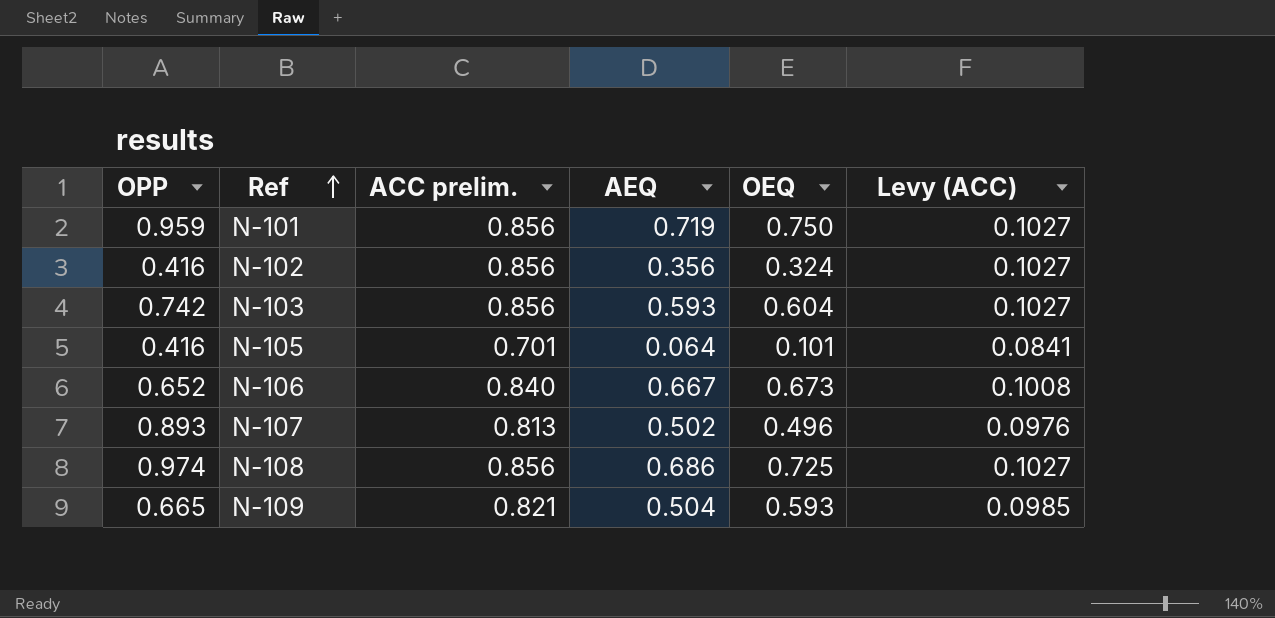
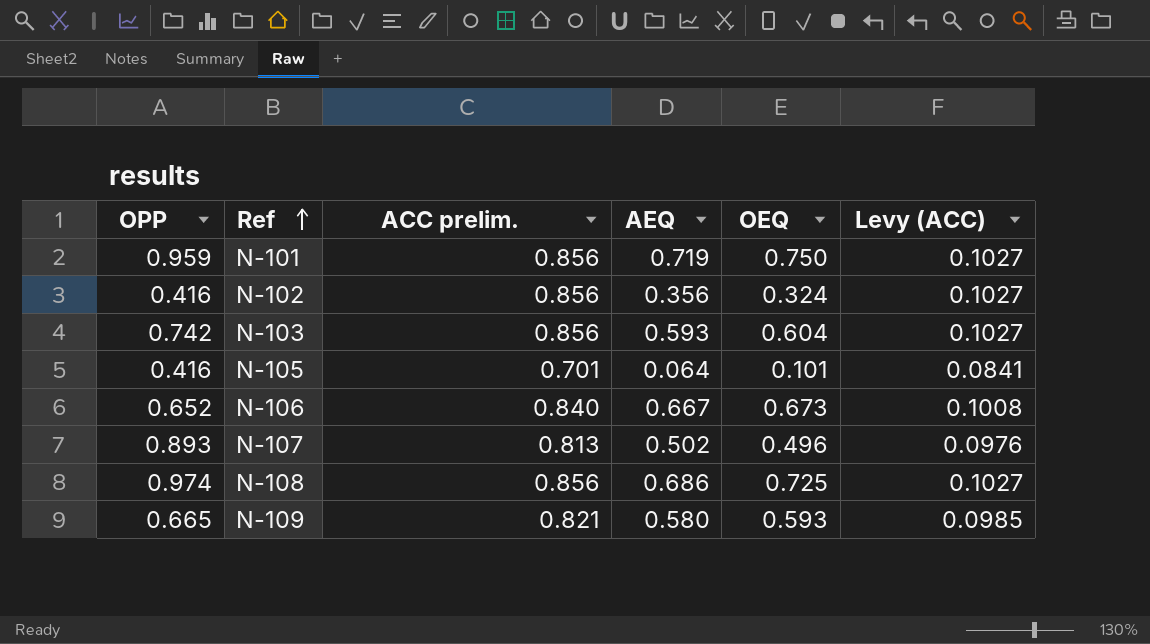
N-109 | AEQ: 0.504 -> 0.580

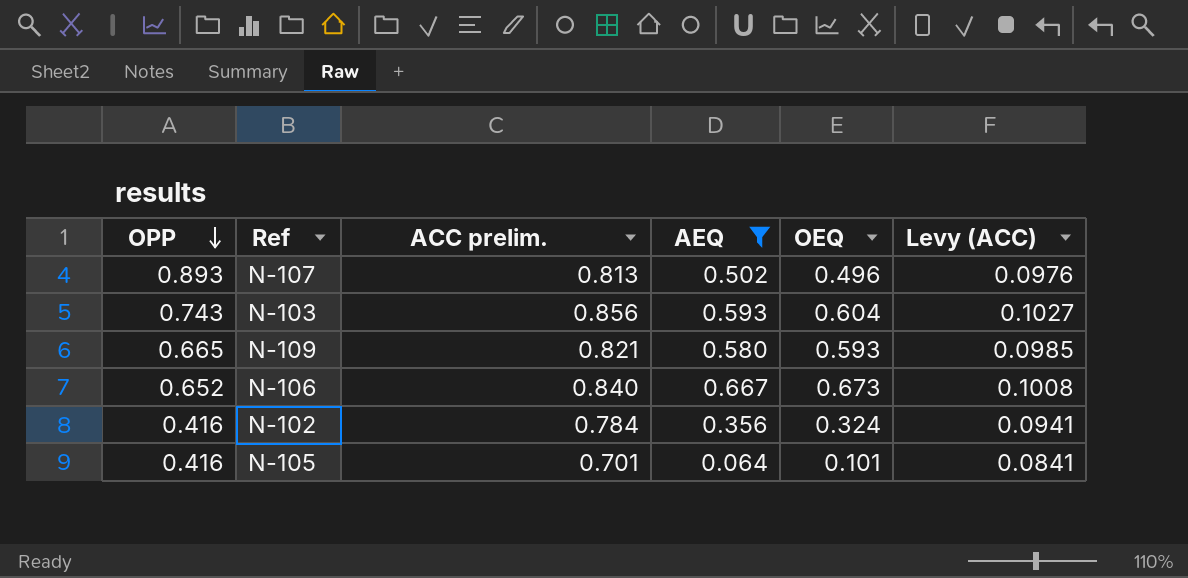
filter: none -> AEQ <= 0.667
row order: Ref ascending -> OPP descending
N-103 | OPP: 0.742 -> 0.743
N-102 | ACC prelim.: 0.856 -> 0.784
N-102 | Levy (ACC): 0.1027 -> 0.0941

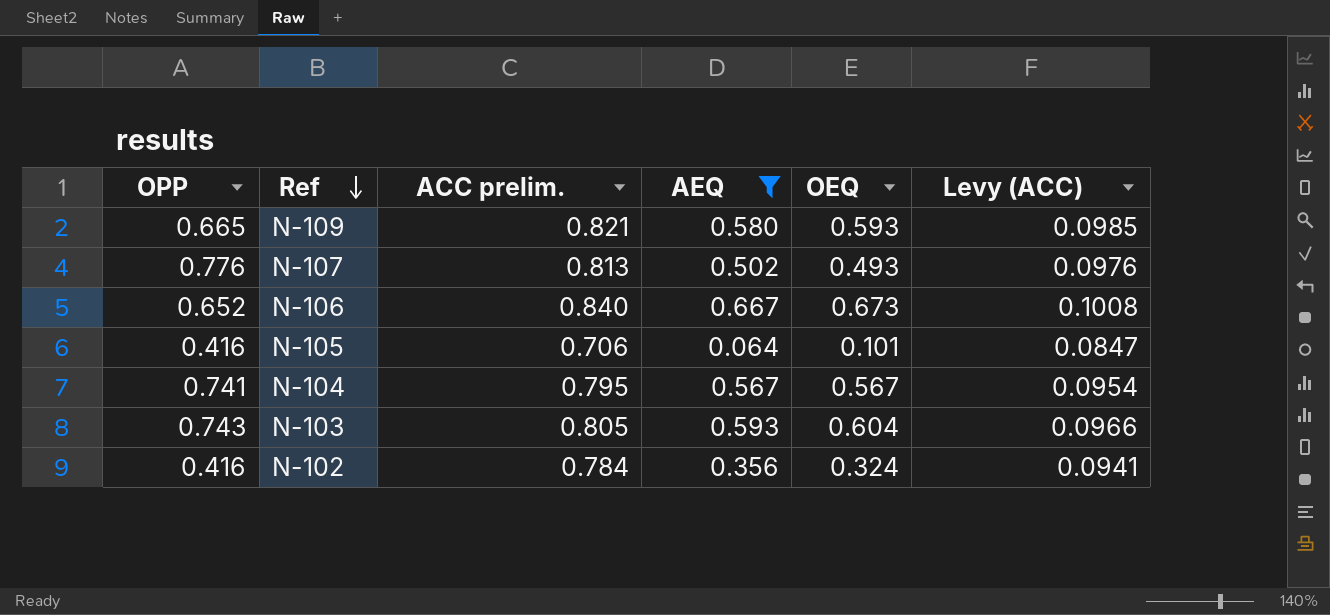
row order: OPP descending -> Ref descending
N-107 | OPP: 0.893 -> 0.776
N-107 | OEQ: 0.496 -> 0.493
N-105 | ACC prelim.: 0.701 -> 0.706
N-105 | Levy (ACC): 0.0841 -> 0.0847
row N-104: none -> 0.741 | 0.795 | 0.567 | 0.567 | 0.0954
N-103 | ACC prelim.: 0.856 -> 0.805
N-103 | Levy (ACC): 0.1027 -> 0.0966

